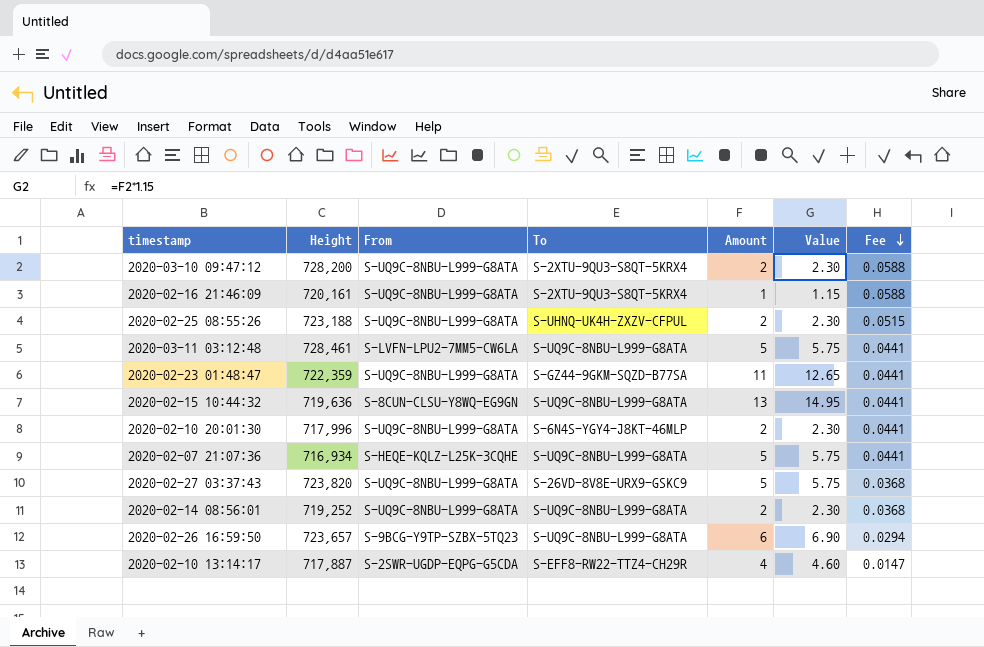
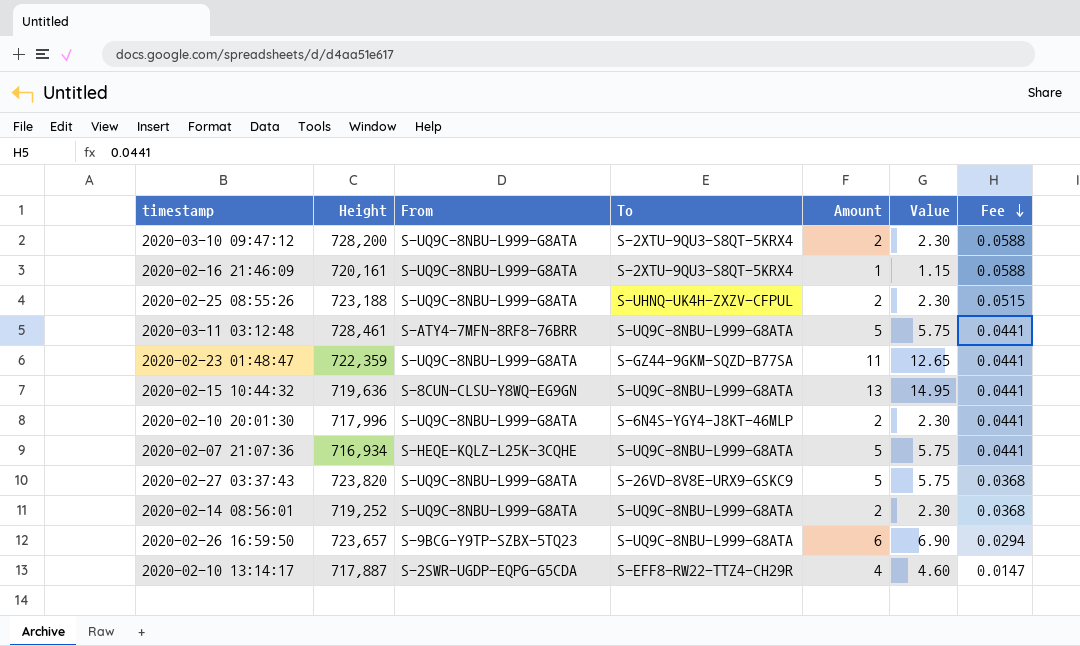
2020-03-11 03:12:48 | From: S-LVFN-LPU2-7MM5-CW6LA -> S-ATY4-7MFN-8RF8-76BRR

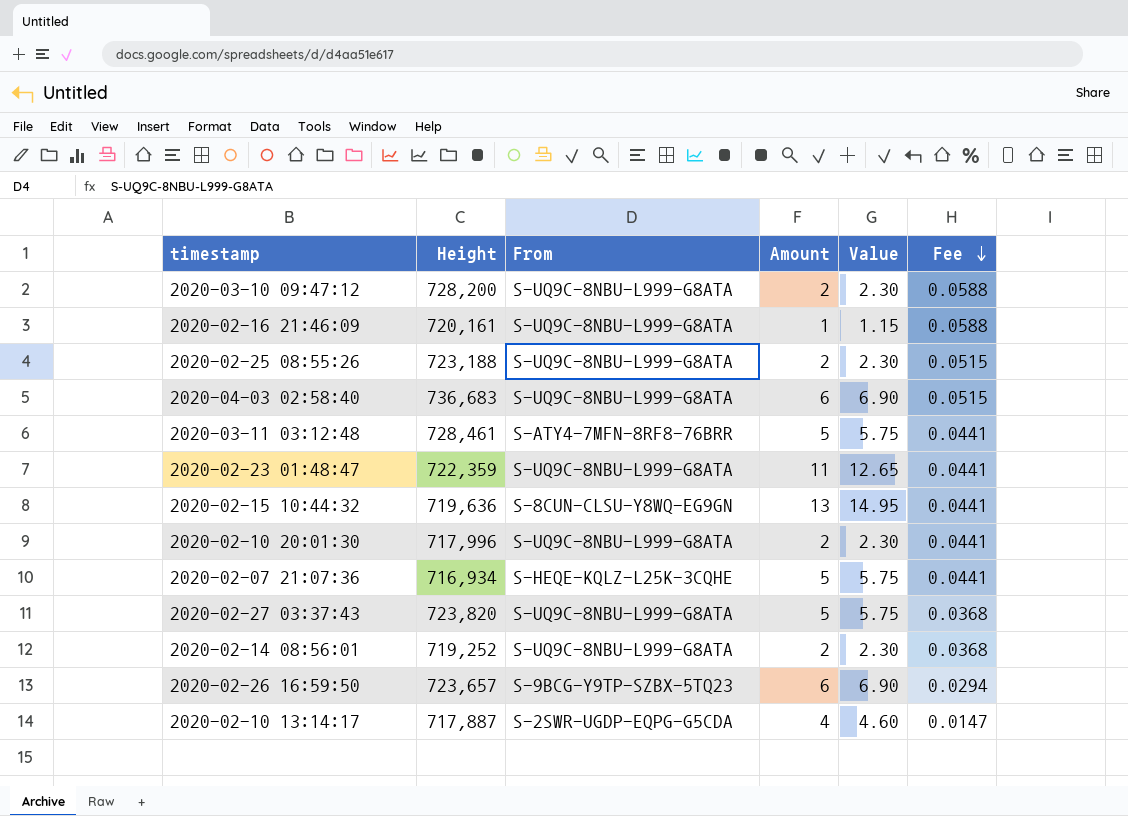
column To | position: 4 -> none
row 2020-04-03 02:58:40: none -> 736,683 | S-UQ9C-8NBU-L999-G8ATA | 6 | 6.90 | 0.0515

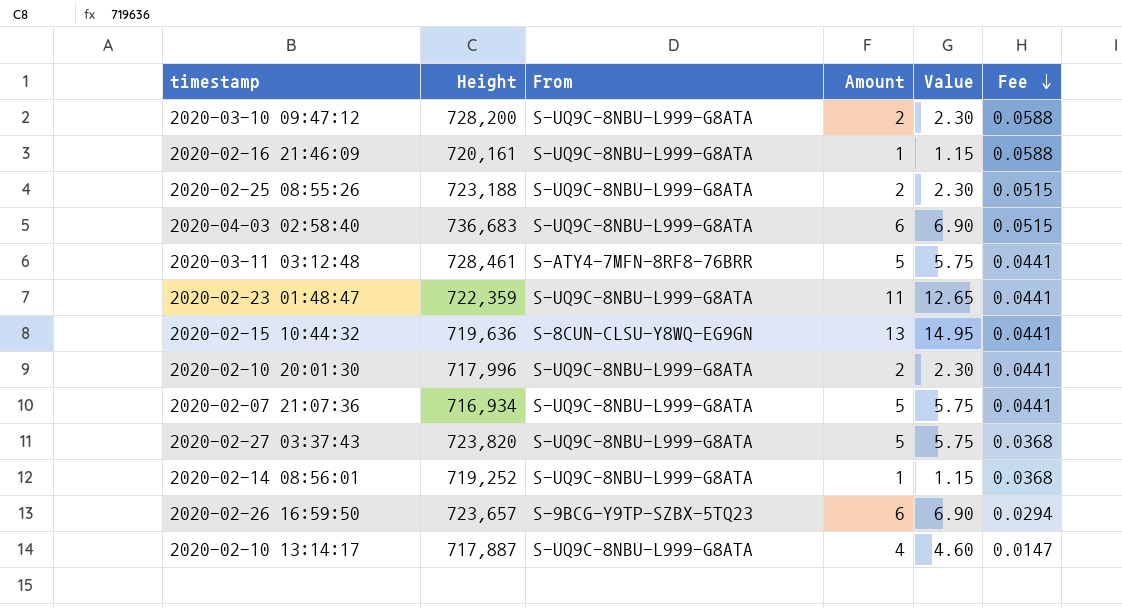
2020-02-07 21:07:36 | From: S-HEQE-KQLZ-L25K-3CQHE -> S-UQ9C-8NBU-L999-G8ATA
2020-02-14 08:56:01 | Amount: 2 -> 1
2020-02-14 08:56:01 | Value: 2.30 -> 1.15
2020-02-10 13:14:17 | From: S-2SWR-UGDP-EQPG-G5CDA -> S-UQ9C-8NBU-L999-G8ATA

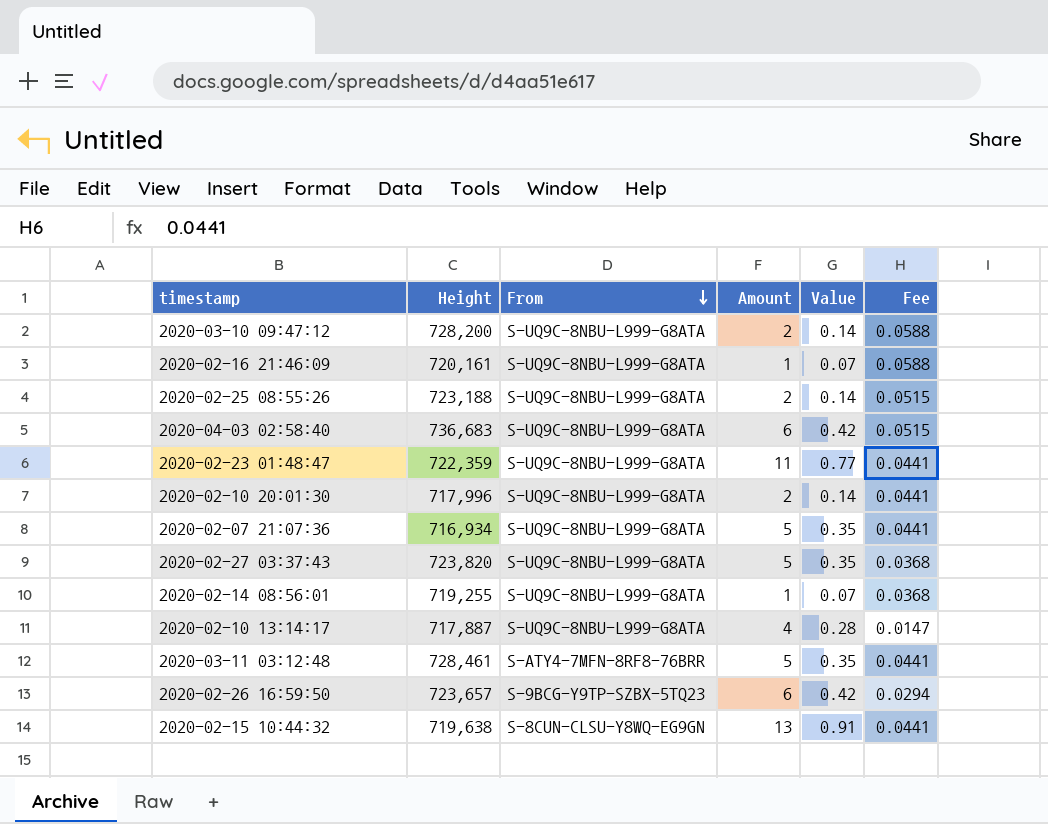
row order: Fee descending -> From descending
column Value | formula: [Amount] * 1.15 -> [Amount] * 0.07
2020-02-14 08:56:01 | Height: 719,252 -> 719,255
2020-02-15 10:44:32 | Height: 719,636 -> 719,638

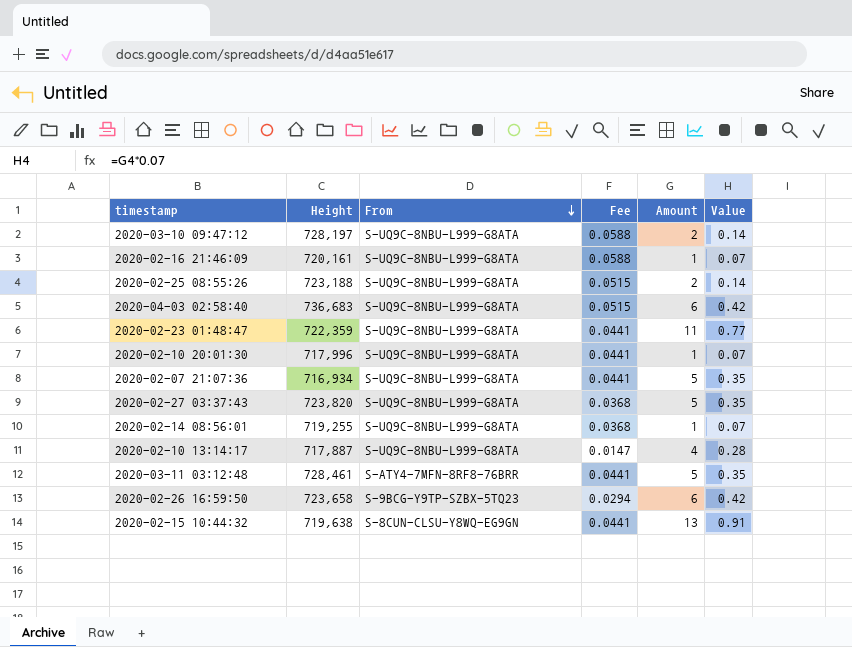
column Fee | position: 6 -> 4
2020-03-10 09:47:12 | Height: 728,200 -> 728,197
2020-02-10 20:01:30 | Amount: 2 -> 1
2020-02-10 20:01:30 | Value: 0.14 -> 0.07
2020-02-26 16:59:50 | Height: 723,657 -> 723,658

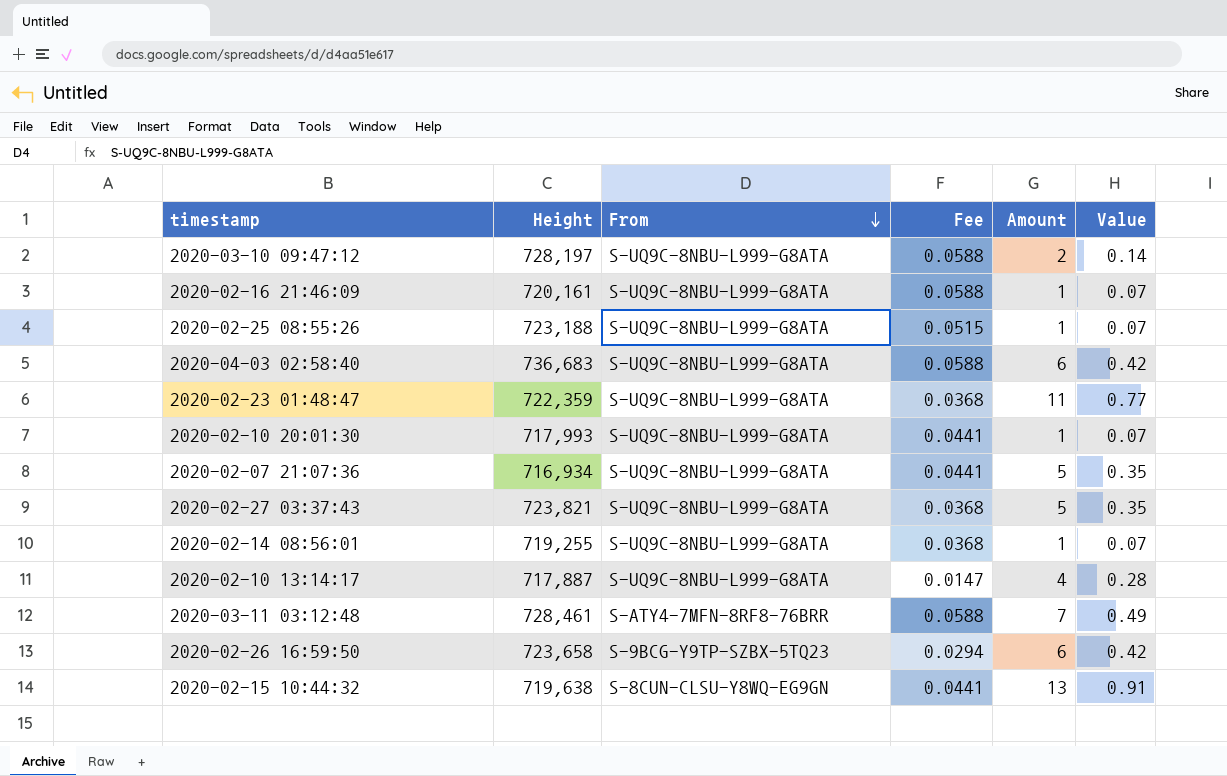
2020-02-25 08:55:26 | Amount: 2 -> 1
2020-02-25 08:55:26 | Value: 0.14 -> 0.07
2020-04-03 02:58:40 | Fee: 0.0515 -> 0.0588
2020-02-23 01:48:47 | Fee: 0.0441 -> 0.0368
2020-02-10 20:01:30 | Height: 717,996 -> 717,993
2020-02-27 03:37:43 | Height: 723,820 -> 723,821
2020-03-11 03:12:48 | Fee: 0.0441 -> 0.0588
2020-03-11 03:12:48 | Amount: 5 -> 7
2020-03-11 03:12:48 | Value: 0.35 -> 0.49

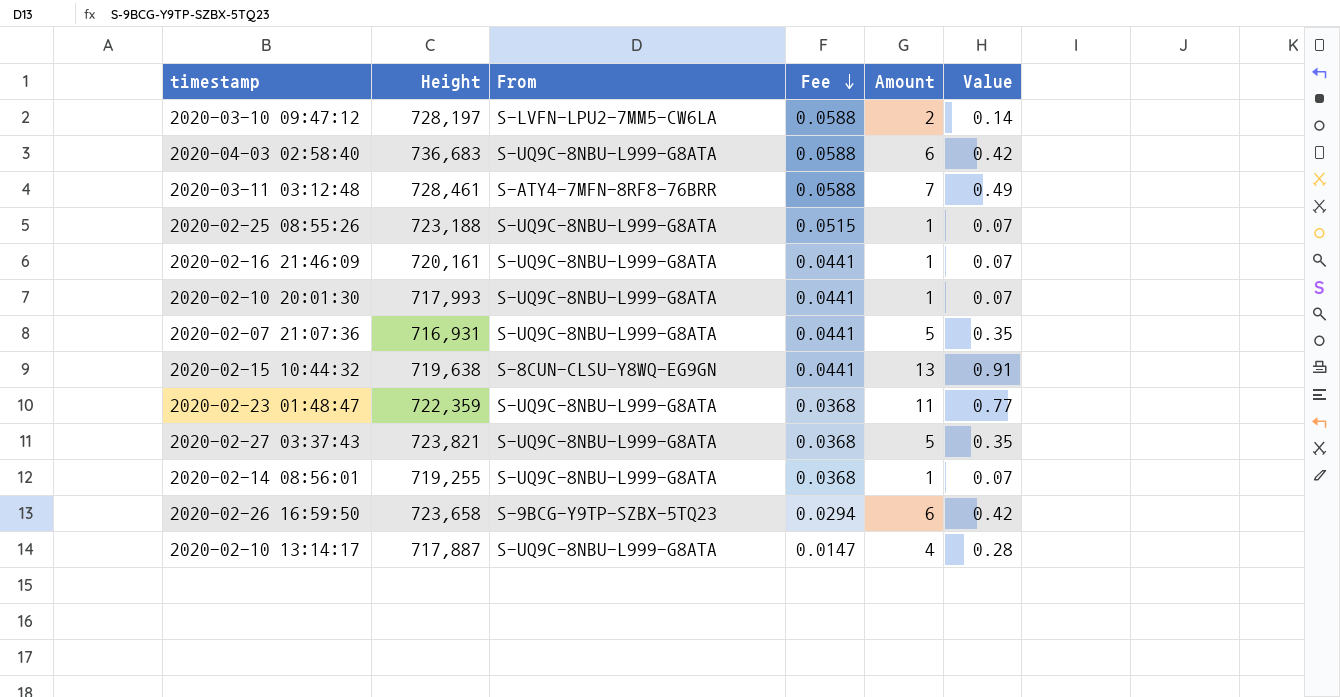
row order: From descending -> Fee descending
2020-03-10 09:47:12 | From: S-UQ9C-8NBU-L999-G8ATA -> S-LVFN-LPU2-7MM5-CW6LA
2020-02-16 21:46:09 | Fee: 0.0588 -> 0.0441
2020-02-07 21:07:36 | Height: 716,934 -> 716,931

